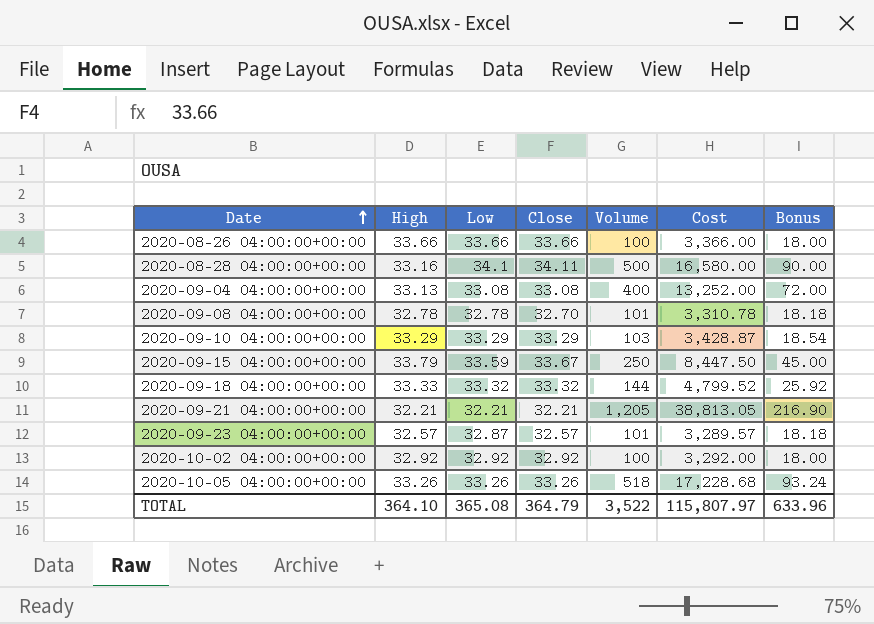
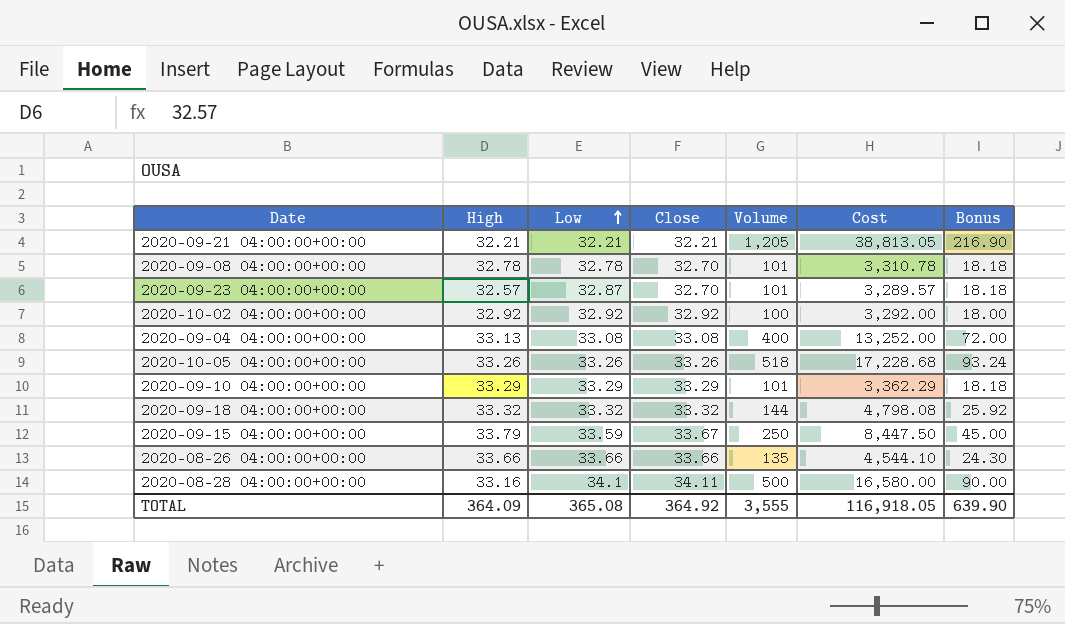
row order: Date ascending -> Low ascending
2020-09-23 04:00:00+00:00 | Close: 32.57 -> 32.70
2020-09-10 04:00:00+00:00 | Volume: 103 -> 101
2020-09-10 04:00:00+00:00 | Cost: 3,428.87 -> 3,362.29
2020-09-10 04:00:00+00:00 | Bonus: 18.54 -> 18.18
2020-09-18 04:00:00+00:00 | High: 33.33 -> 33.32
2020-09-18 04:00:00+00:00 | Cost: 4,799.52 -> 4,798.08
2020-08-26 04:00:00+00:00 | Volume: 100 -> 135
2020-08-26 04:00:00+00:00 | Cost: 3,366.00 -> 4,544.10
2020-08-26 04:00:00+00:00 | Bonus: 18.00 -> 24.30
TOTAL | High: 364.10 -> 364.09
TOTAL | Close: 364.79 -> 364.92
TOTAL | Volume: 3,522 -> 3,555
TOTAL | Cost: 115,807.97 -> 116,918.05
TOTAL | Bonus: 633.96 -> 639.90

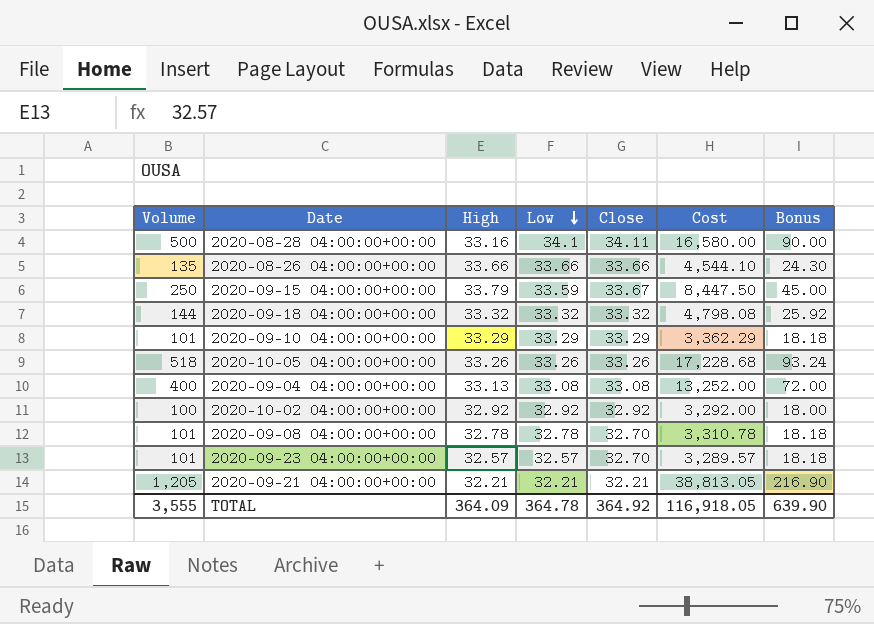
row order: Low ascending -> Low descending
column Volume | position: 5 -> 1
2020-09-23 04:00:00+00:00 | Low: 32.87 -> 32.57
TOTAL | Low: 365.08 -> 364.78

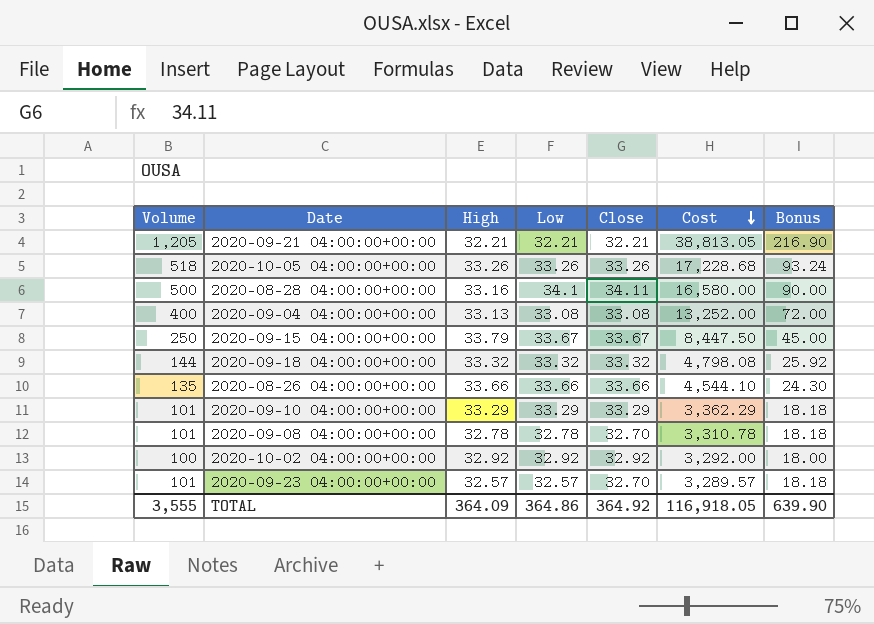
row order: Low descending -> Cost descending
2020-09-15 04:00:00+00:00 | Low: 33.59 -> 33.67
TOTAL | Low: 364.78 -> 364.86

